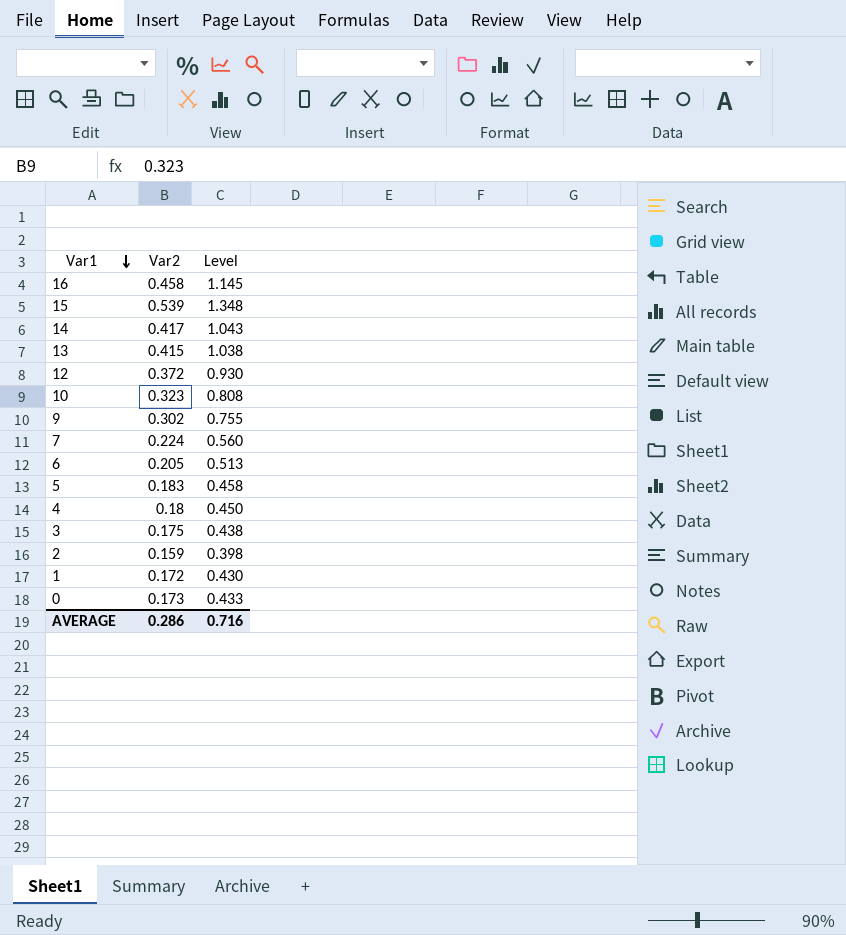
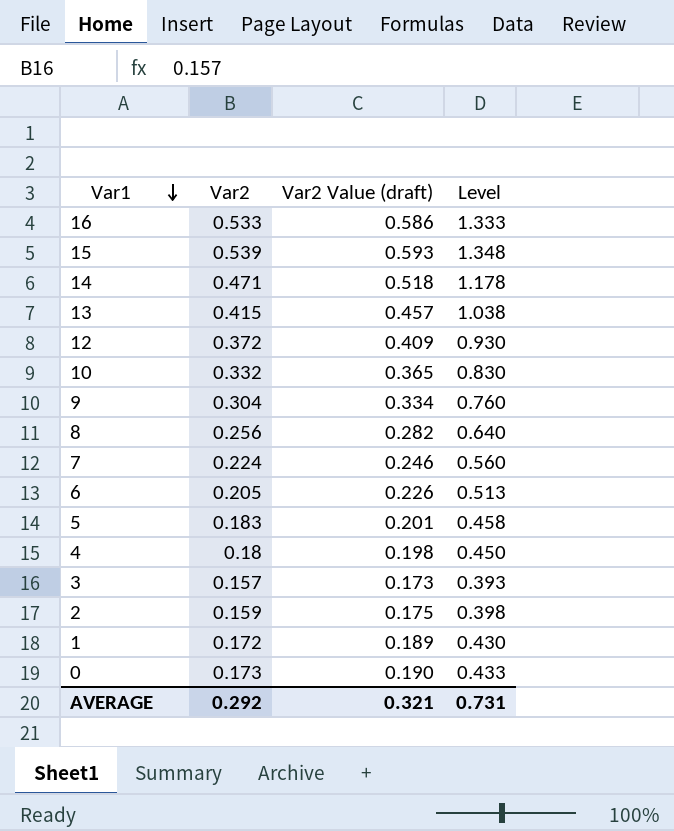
column Var2 Value (draft) | formula: none -> [Var2] * 1.1
16 | Var2: 0.458 -> 0.533
16 | Level: 1.145 -> 1.333
14 | Var2: 0.417 -> 0.471
14 | Level: 1.043 -> 1.178
10 | Var2: 0.323 -> 0.332
10 | Level: 0.808 -> 0.830
9 | Var2: 0.302 -> 0.304
9 | Level: 0.755 -> 0.760
row 8: none -> 0.256 | 0.282 | 0.640
3 | Var2: 0.175 -> 0.157
3 | Level: 0.438 -> 0.393
AVERAGE | Var2: 0.286 -> 0.292
AVERAGE | Level: 0.716 -> 0.731

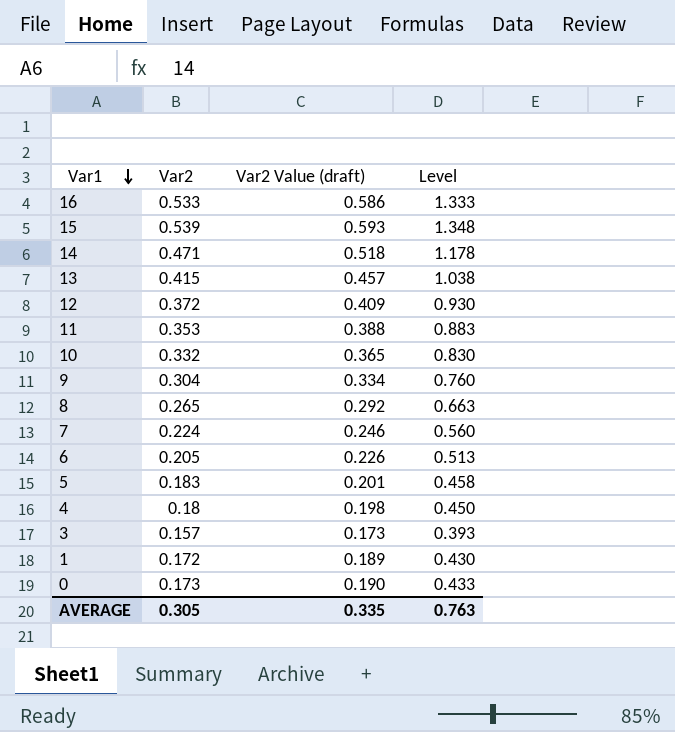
row 2: 0.159 | 0.175 | 0.398 -> none
row 11: none -> 0.353 | 0.388 | 0.883
8 | Var2: 0.256 -> 0.265
8 | Var2 Value (draft): 0.282 -> 0.292
8 | Level: 0.640 -> 0.663
AVERAGE | Var2: 0.292 -> 0.305
AVERAGE | Var2 Value (draft): 0.321 -> 0.335
AVERAGE | Level: 0.731 -> 0.763

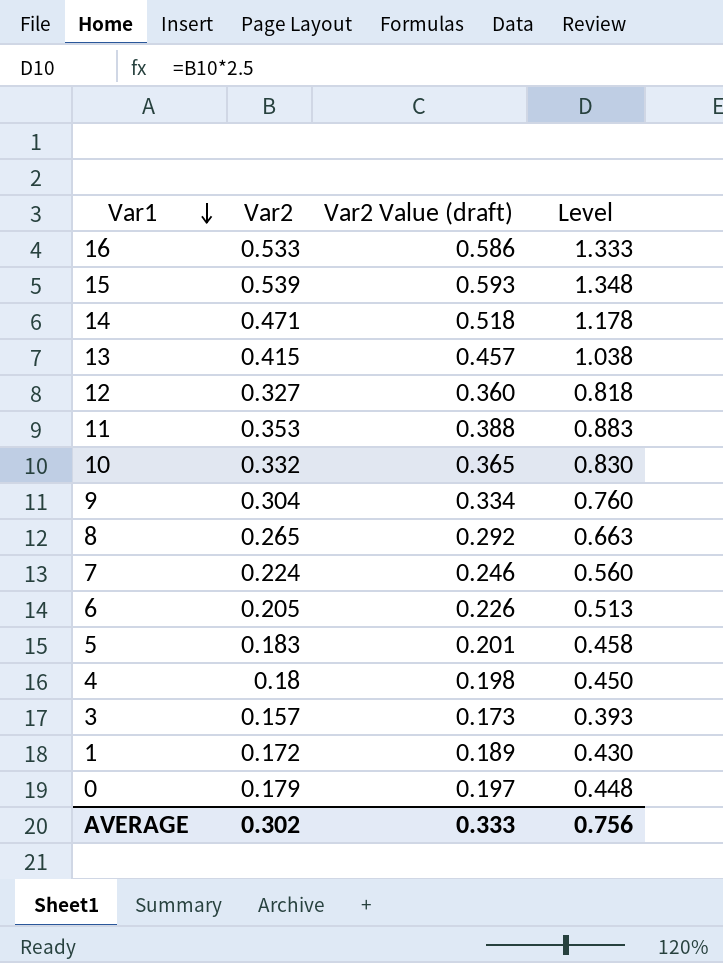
12 | Var2: 0.372 -> 0.327
12 | Var2 Value (draft): 0.409 -> 0.360
12 | Level: 0.930 -> 0.818
0 | Var2: 0.173 -> 0.179
0 | Var2 Value (draft): 0.190 -> 0.197
0 | Level: 0.433 -> 0.448
AVERAGE | Var2: 0.305 -> 0.302
AVERAGE | Var2 Value (draft): 0.335 -> 0.333
AVERAGE | Level: 0.763 -> 0.756

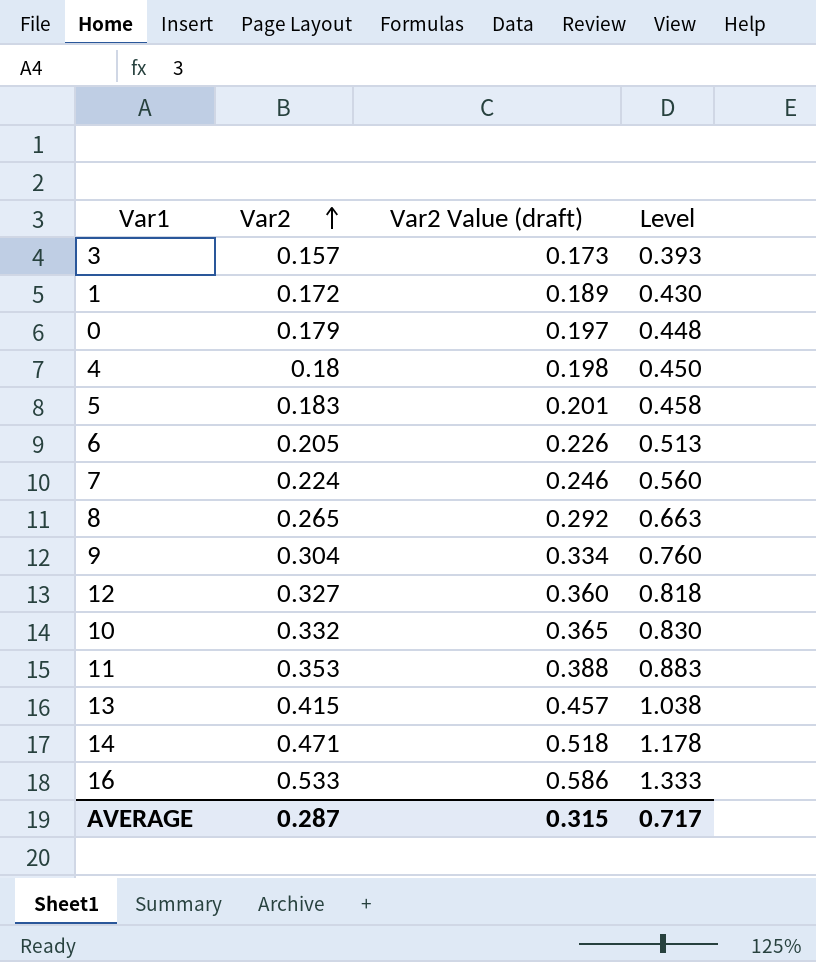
row order: Var1 descending -> Var2 ascending
row 15: 0.539 | 0.593 | 1.348 -> none
AVERAGE | Var2: 0.302 -> 0.287
AVERAGE | Var2 Value (draft): 0.333 -> 0.315
AVERAGE | Level: 0.756 -> 0.717

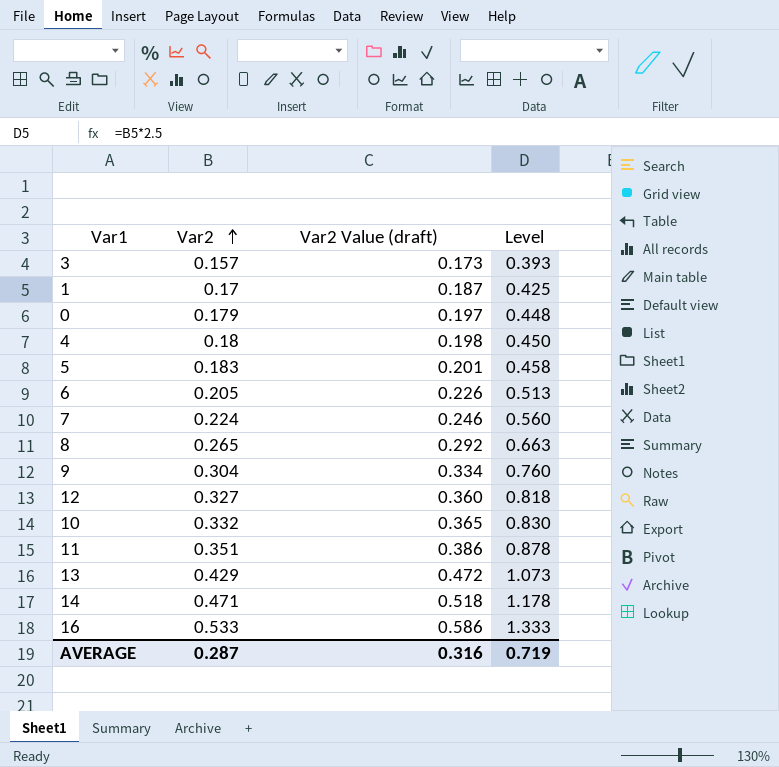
1 | Var2: 0.172 -> 0.17
1 | Var2 Value (draft): 0.189 -> 0.187
1 | Level: 0.430 -> 0.425
11 | Var2: 0.353 -> 0.351
11 | Var2 Value (draft): 0.388 -> 0.386
11 | Level: 0.883 -> 0.878
13 | Var2: 0.415 -> 0.429
13 | Var2 Value (draft): 0.457 -> 0.472
13 | Level: 1.038 -> 1.073
AVERAGE | Var2 Value (draft): 0.315 -> 0.316
AVERAGE | Level: 0.717 -> 0.719

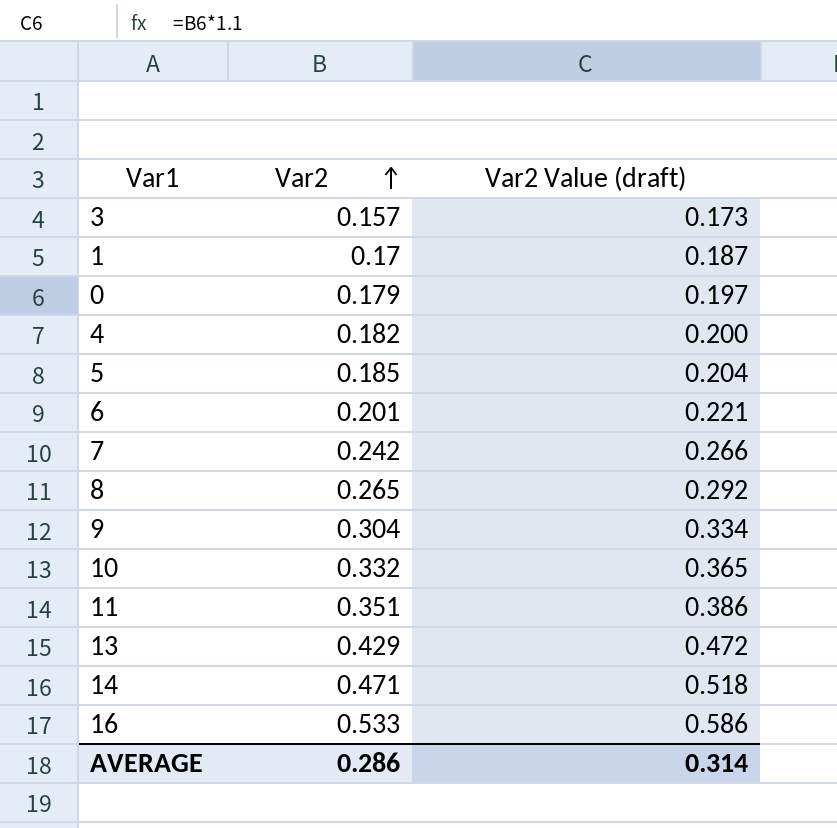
column Level | formula: [Var2] * 2.5 -> none
row 12: 0.327 | 0.360 | 0.818 -> none
4 | Var2: 0.18 -> 0.182
4 | Var2 Value (draft): 0.198 -> 0.200
5 | Var2: 0.183 -> 0.185
5 | Var2 Value (draft): 0.201 -> 0.204
6 | Var2: 0.205 -> 0.201
6 | Var2 Value (draft): 0.226 -> 0.221
7 | Var2: 0.224 -> 0.242
7 | Var2 Value (draft): 0.246 -> 0.266
AVERAGE | Var2: 0.287 -> 0.286
AVERAGE | Var2 Value (draft): 0.316 -> 0.314

